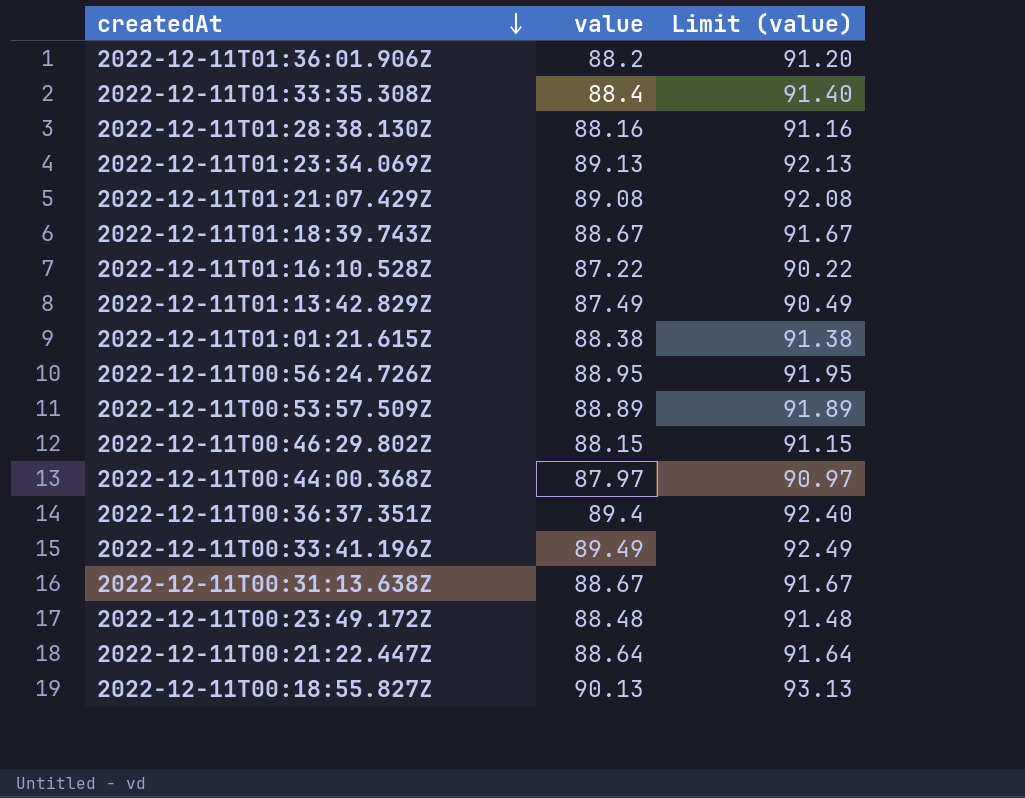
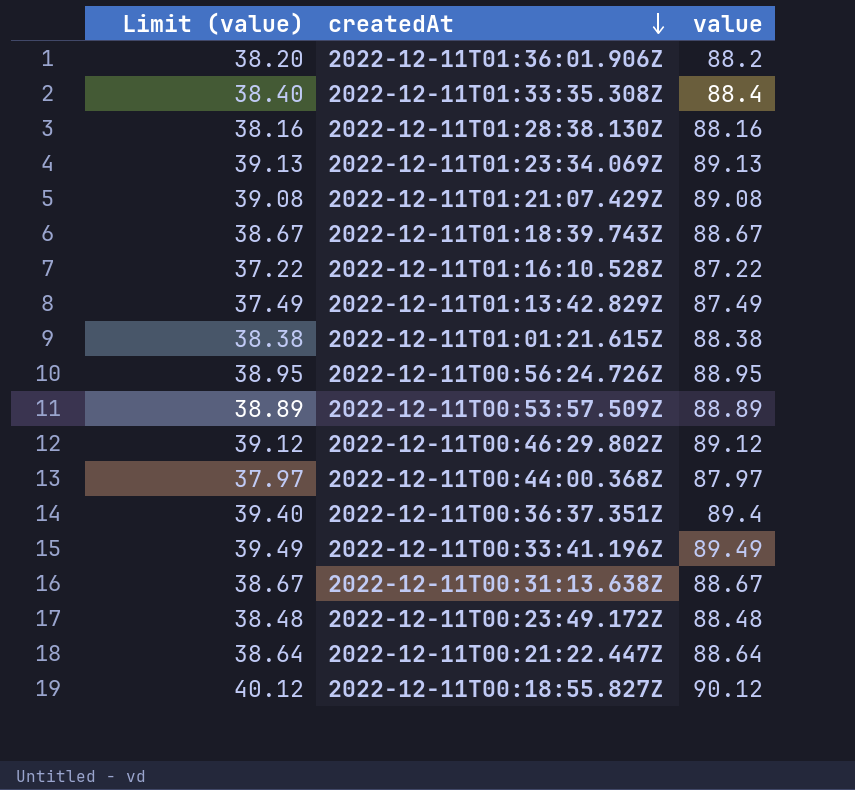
column Limit (value) | formula: [value] + 3 -> [value] - 50
column Limit (value) | position: 3 -> 1
2022-12-11T00:46:29.802Z | value: 88.15 -> 89.12
2022-12-11T00:18:55.827Z | value: 90.13 -> 90.12

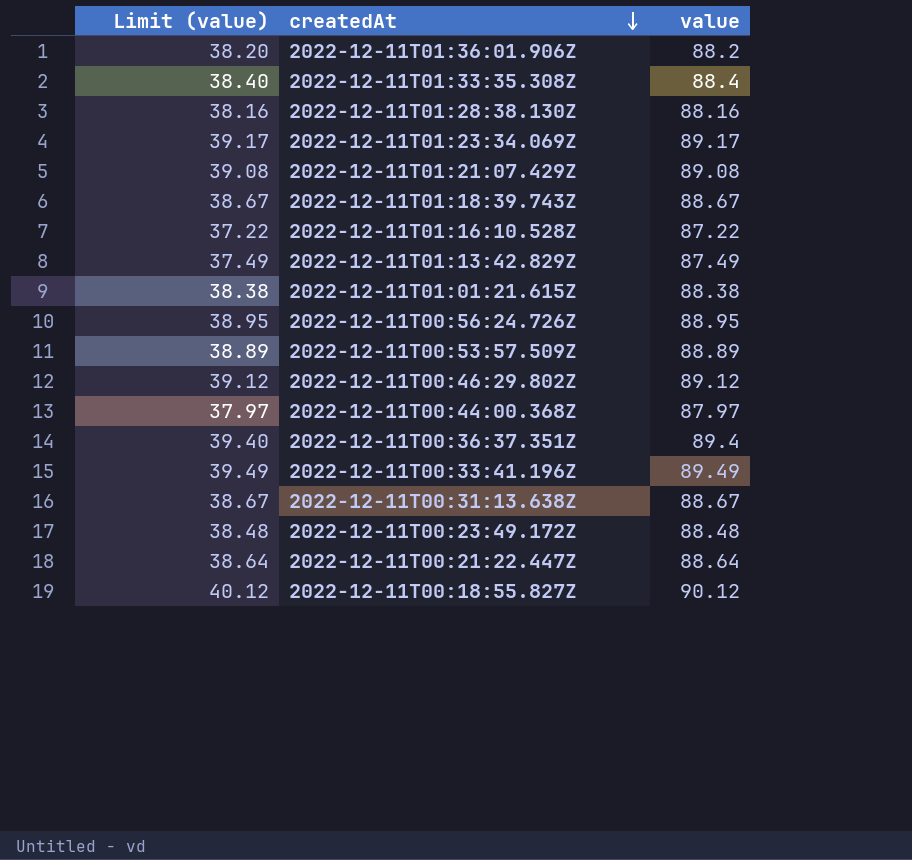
2022-12-11T01:23:34.069Z | Limit (value): 39.13 -> 39.17
2022-12-11T01:23:34.069Z | value: 89.13 -> 89.17

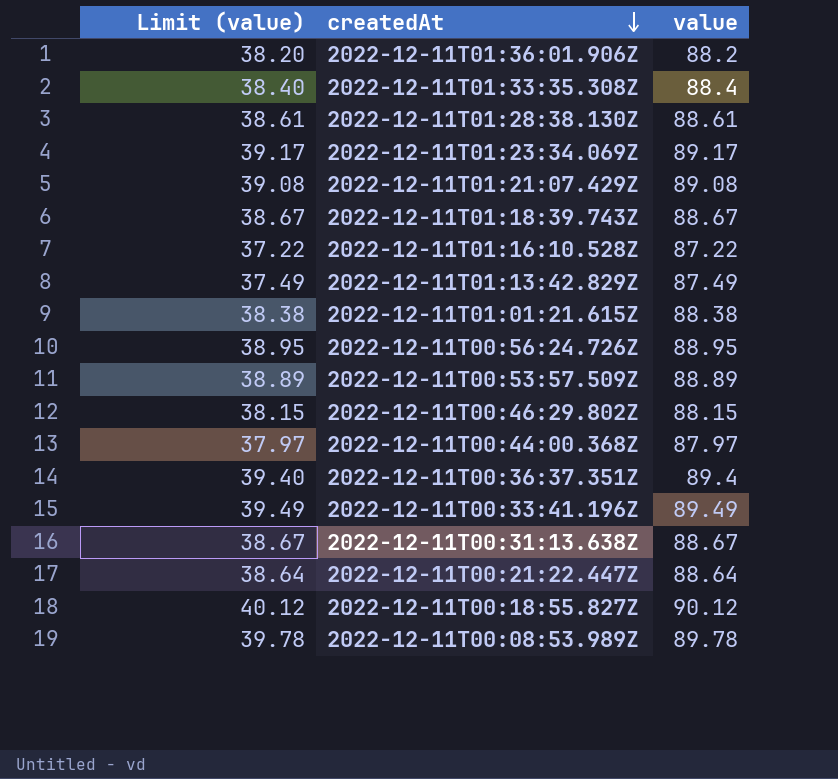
row 2022-12-11T00:23:49.172Z: 38.48 | 88.48 -> none
2022-12-11T01:28:38.130Z | Limit (value): 38.16 -> 38.61
2022-12-11T01:28:38.130Z | value: 88.16 -> 88.61
2022-12-11T00:46:29.802Z | Limit (value): 39.12 -> 38.15
2022-12-11T00:46:29.802Z | value: 89.12 -> 88.15
row 2022-12-11T00:08:53.989Z: none -> 39.78 | 89.78

